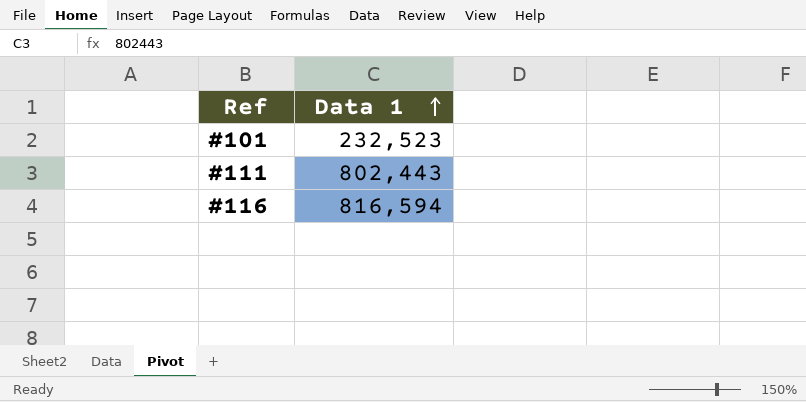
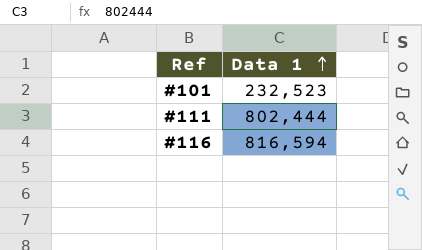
#111 | Data 1: 802,443 -> 802,444

